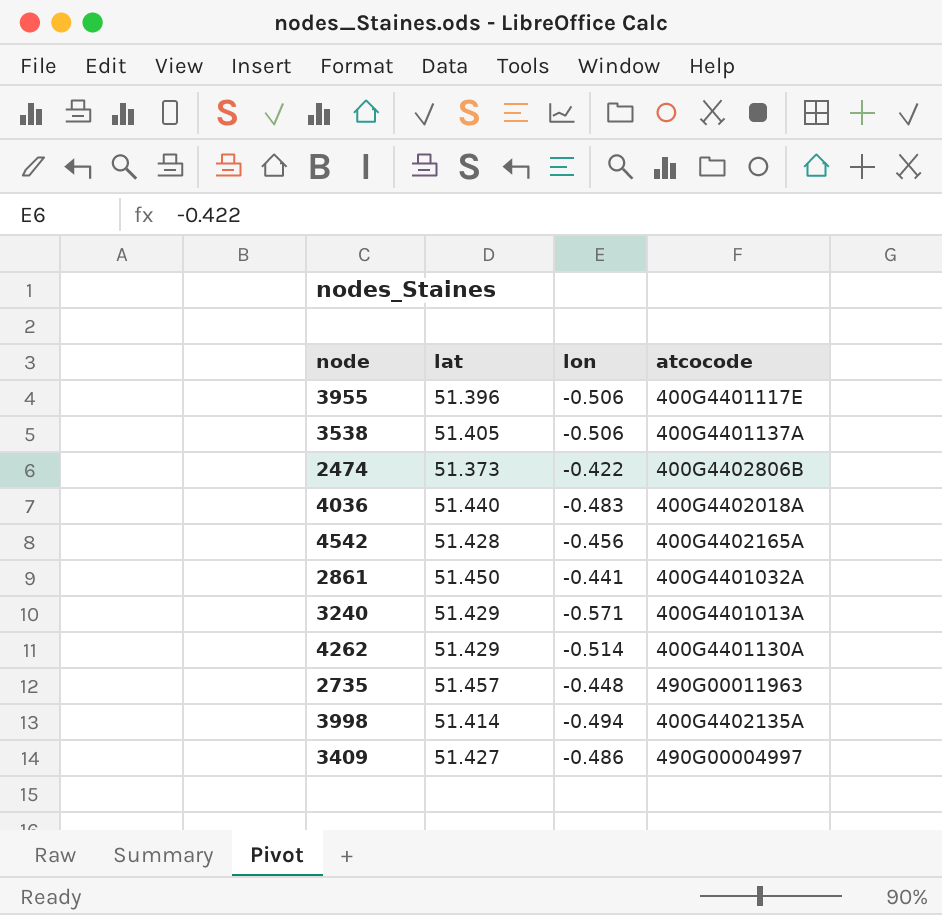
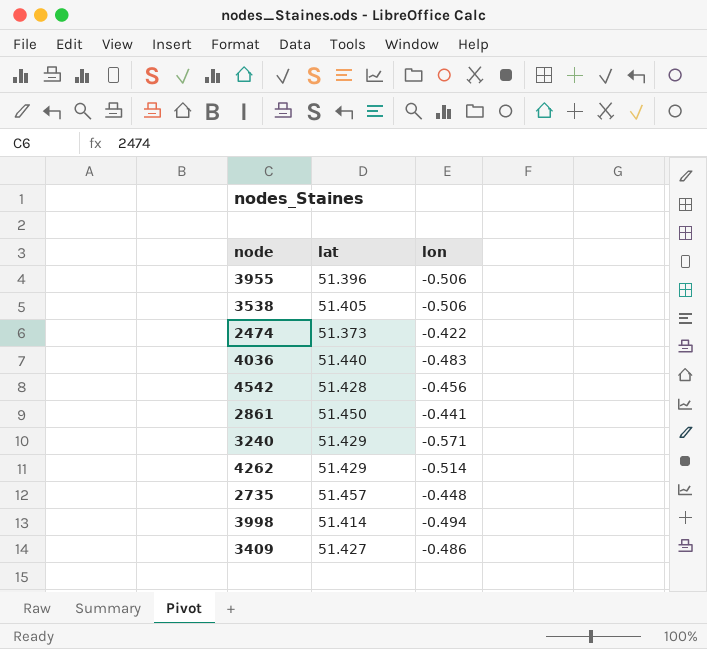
column atcocode | position: 4 -> none

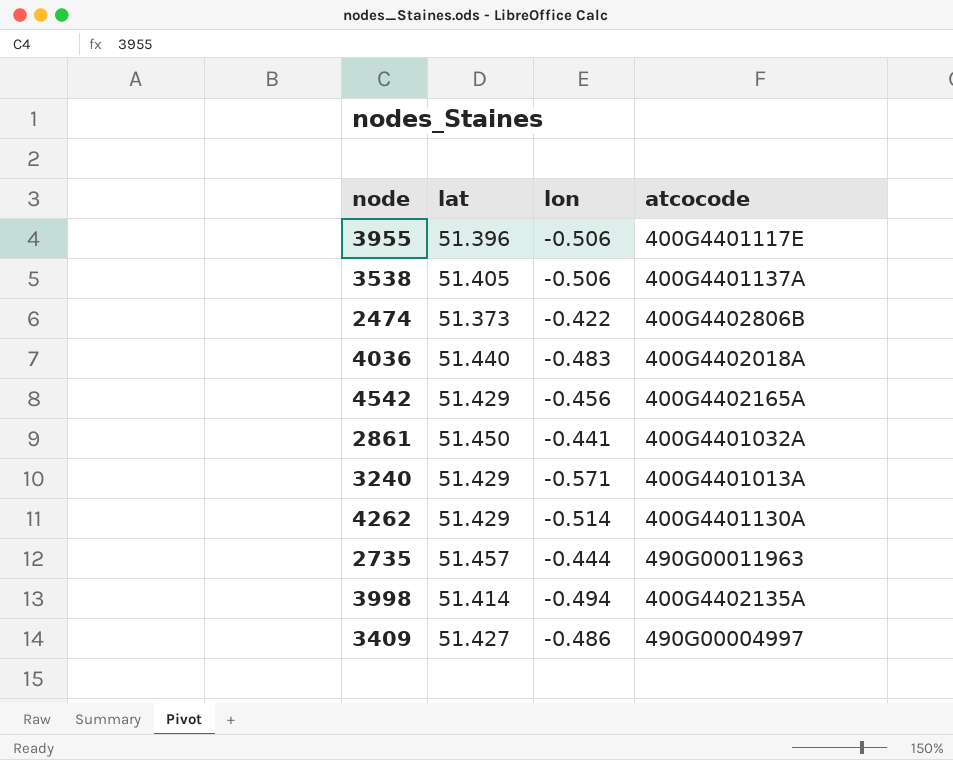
column atcocode | position: none -> 4
4542 | lat: 51.428 -> 51.429
2735 | lon: -0.448 -> -0.444

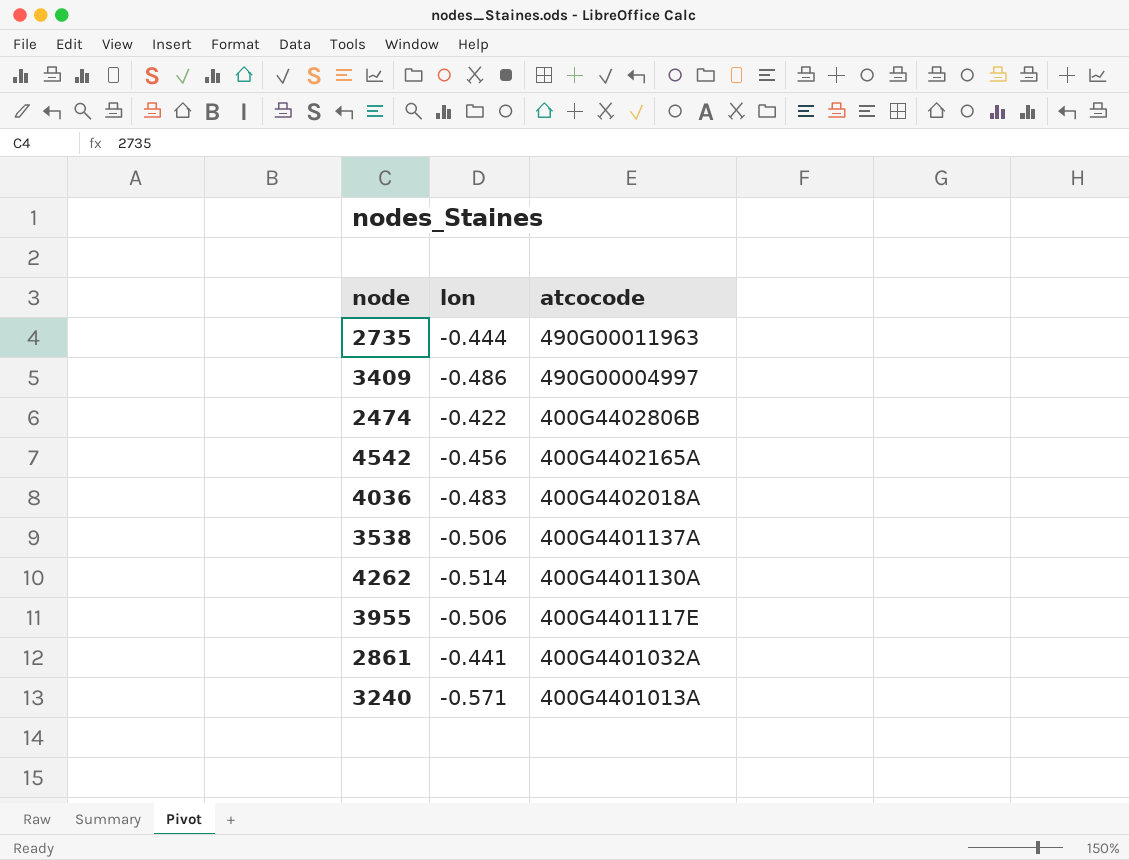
row order: none -> atcocode descending
column lat | position: 2 -> none
row 3998: 51.414 | -0.494 | 400G4402135A -> none

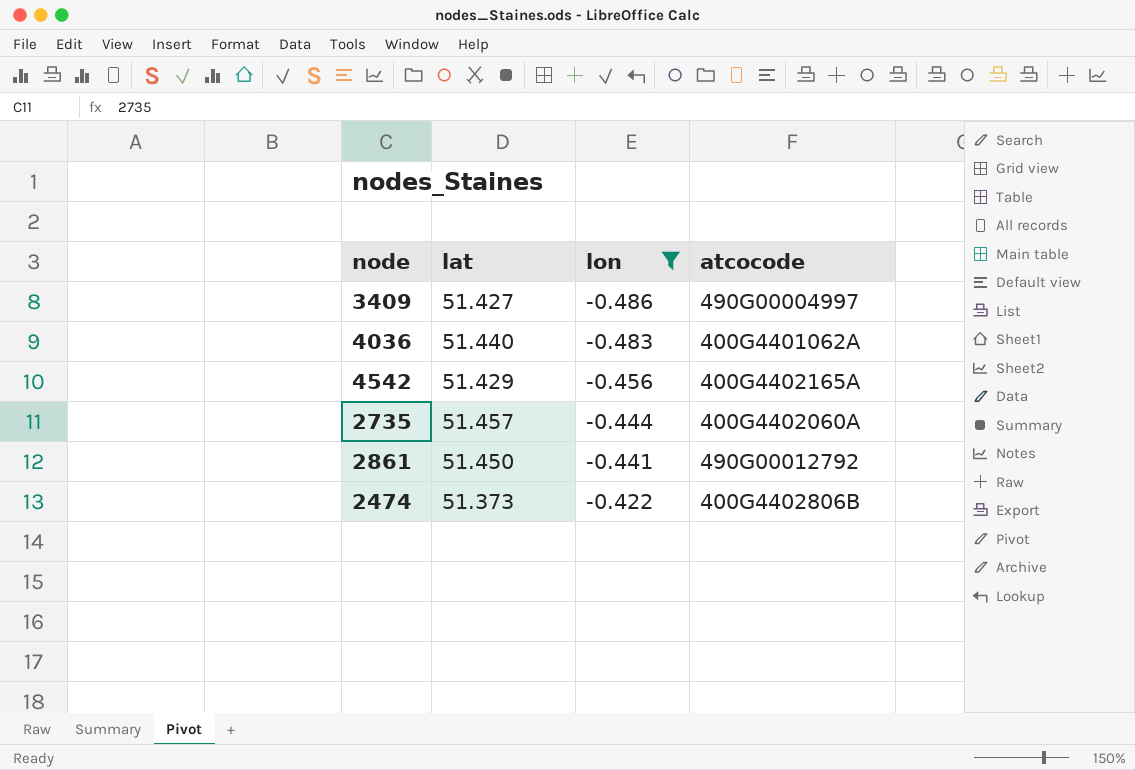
filter: none -> lon >= -0.486
row order: atcocode descending -> lon ascending
column lat | position: none -> 2
4036 | atcocode: 400G4402018A -> 400G4401062A
2735 | atcocode: 490G00011963 -> 400G4402060A
2861 | atcocode: 400G4401032A -> 490G00012792

